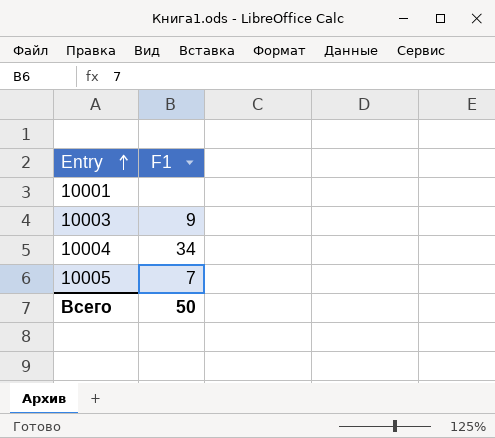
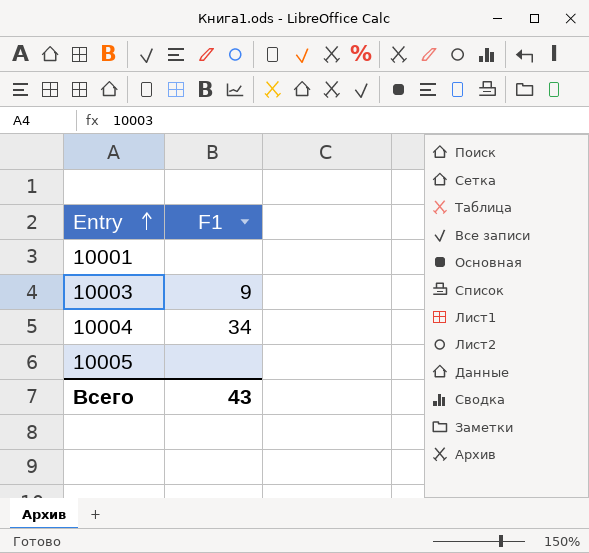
10005 | F1: 7 -> none
Всего | F1: 50 -> 43

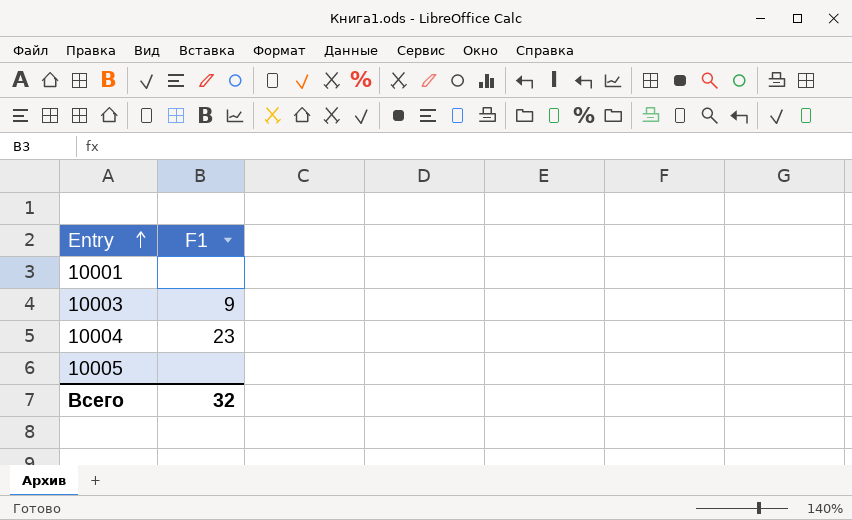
10004 | F1: 34 -> 23
Всего | F1: 43 -> 32

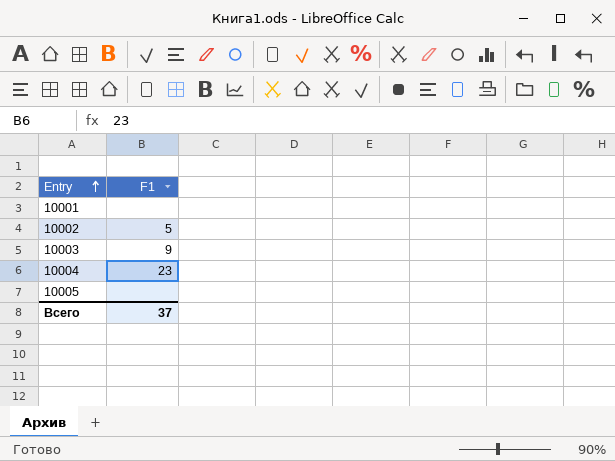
row 10002: none -> 5
Всего | F1: 32 -> 37

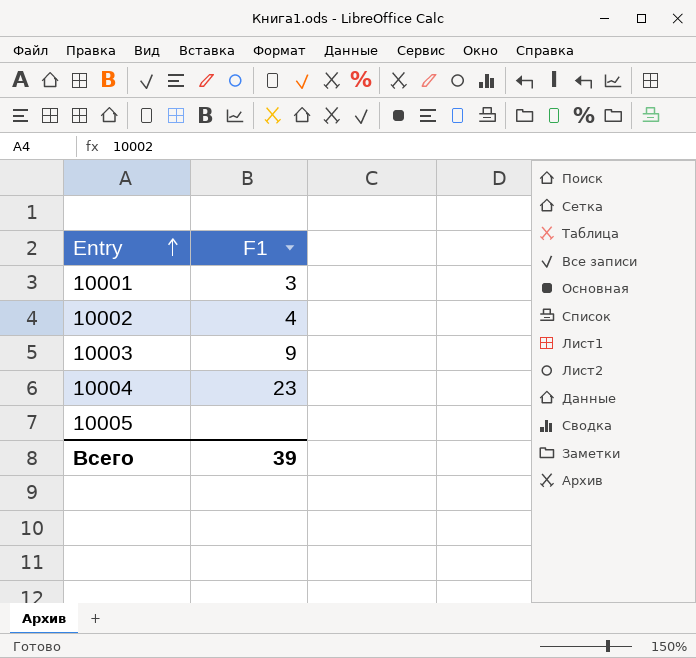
10001 | F1: none -> 3
10002 | F1: 5 -> 4
Всего | F1: 37 -> 39

